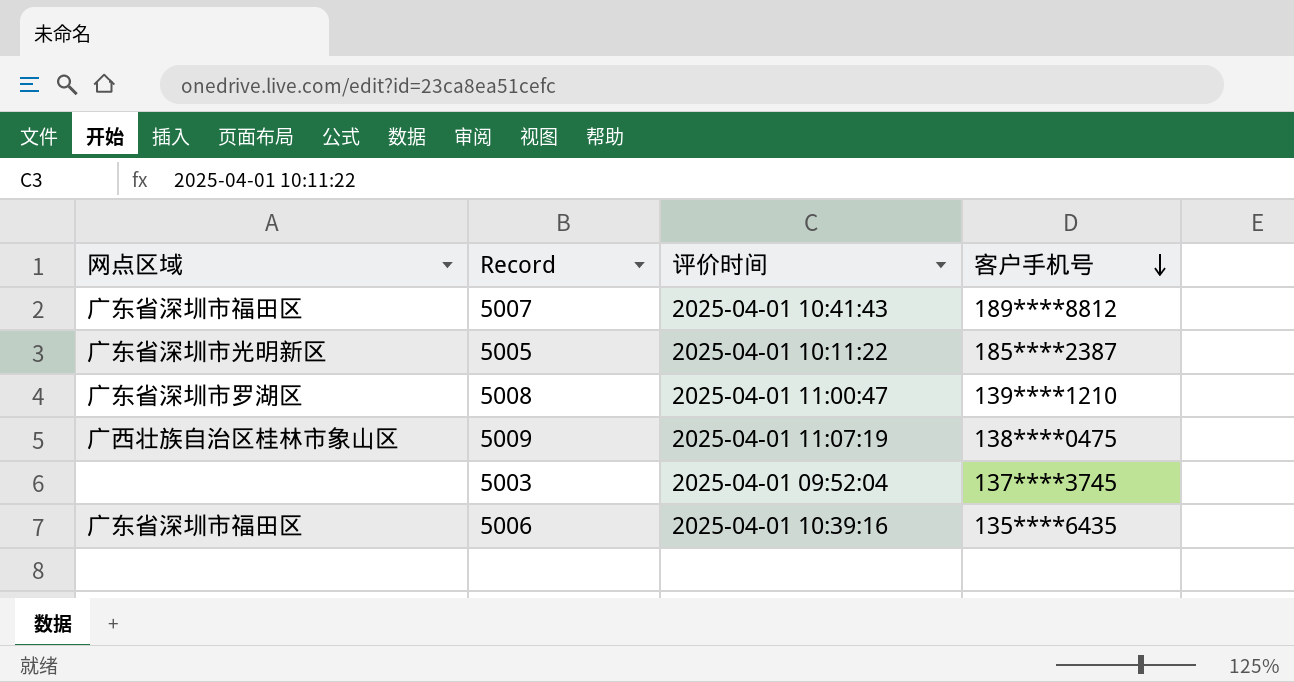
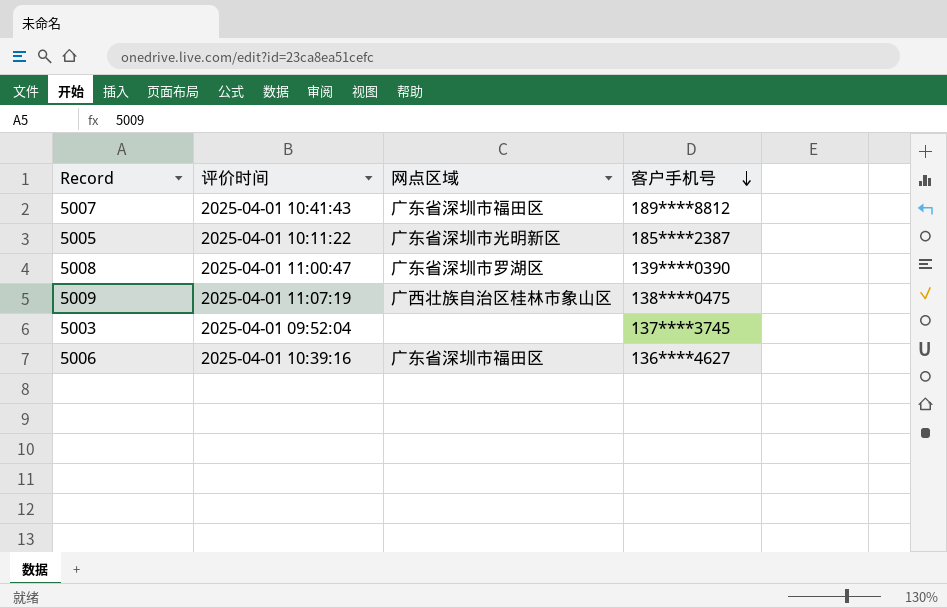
column 网点区域 | position: 1 -> 3
5008 | 客户手机号: 139****1210 -> 139****0390
5006 | 客户手机号: 135****6435 -> 136****4627

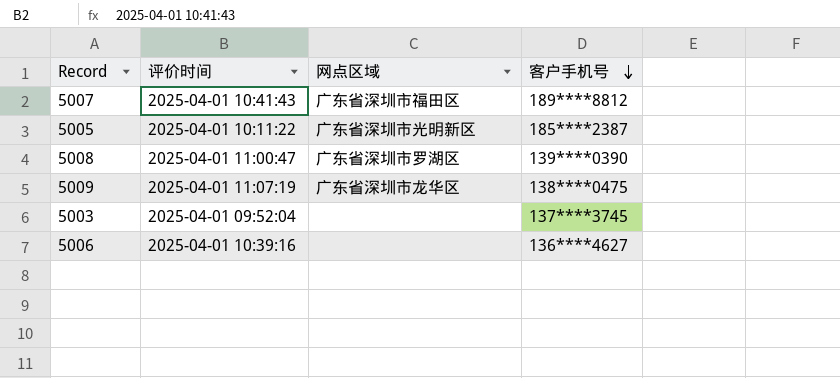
5009 | 网点区域: 广西壮族自治区桂林市象山区 -> 广东省深圳市龙华区
5006 | 网点区域: 广东省深圳市福田区 -> none

